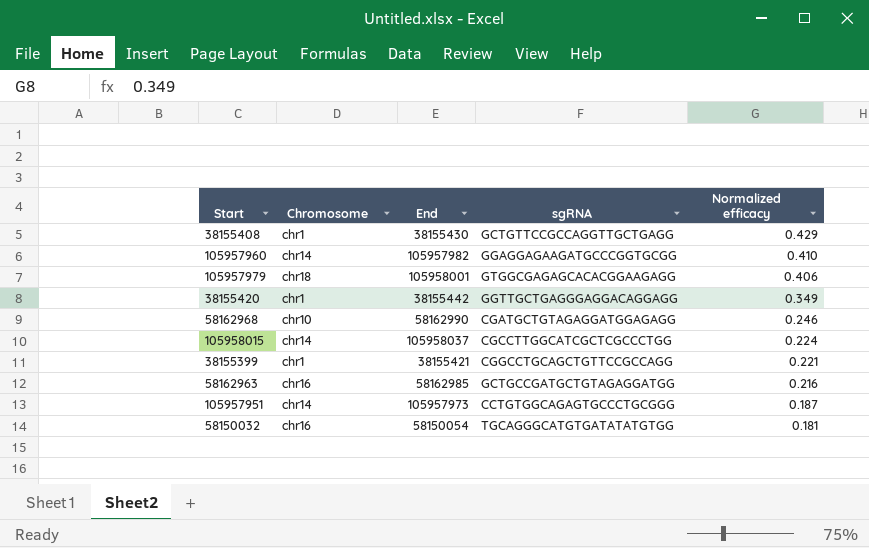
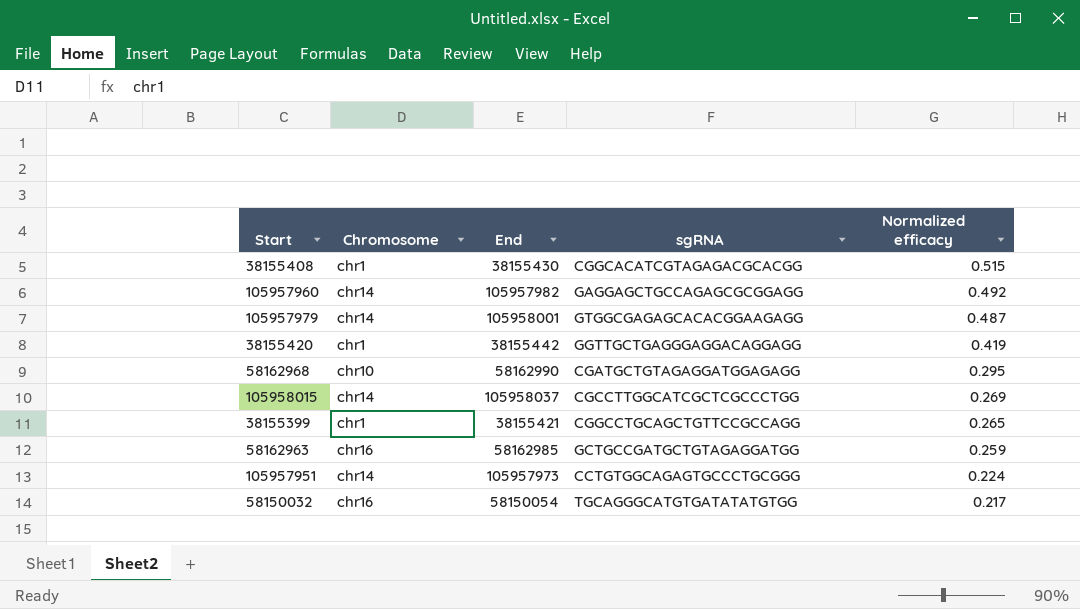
38155408 | sgRNA: GCTGTTCCGCCAGGTTGCTGAGG -> CGGCACATCGTAGAGACGCACGG
38155408 | Normalized efficacy: 0.429 -> 0.515
105957960 | sgRNA: GGAGGAGAAGATGCCCGGTGCGG -> GAGGAGCTGCCAGAGCGCGGAGG
105957960 | Normalized efficacy: 0.410 -> 0.492
105957979 | Chromosome: chr18 -> chr14
105957979 | Normalized efficacy: 0.406 -> 0.487
38155420 | Normalized efficacy: 0.349 -> 0.419
58162968 | Normalized efficacy: 0.246 -> 0.295
105958015 | Normalized efficacy: 0.224 -> 0.269
38155399 | Normalized efficacy: 0.221 -> 0.265
58162963 | Normalized efficacy: 0.216 -> 0.259
105957951 | Normalized efficacy: 0.187 -> 0.224
58150032 | Normalized efficacy: 0.181 -> 0.217

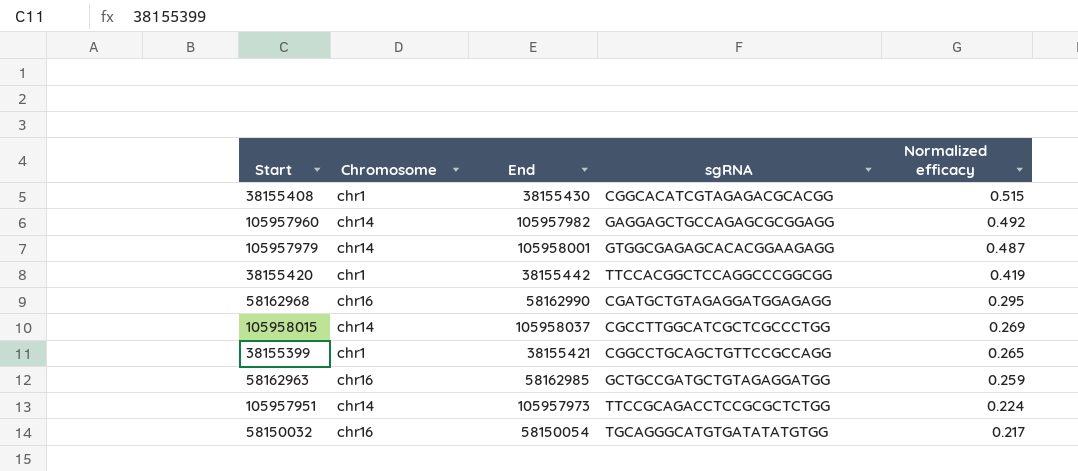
38155420 | sgRNA: GGTTGCTGAGGGAGGACAGGAGG -> TTCCACGGCTCCAGGCCCGGCGG
58162968 | Chromosome: chr10 -> chr16
105957951 | sgRNA: CCTGTGGCAGAGTGCCCTGCGGG -> TTCCGCAGACCTCCGCGCTCTGG

